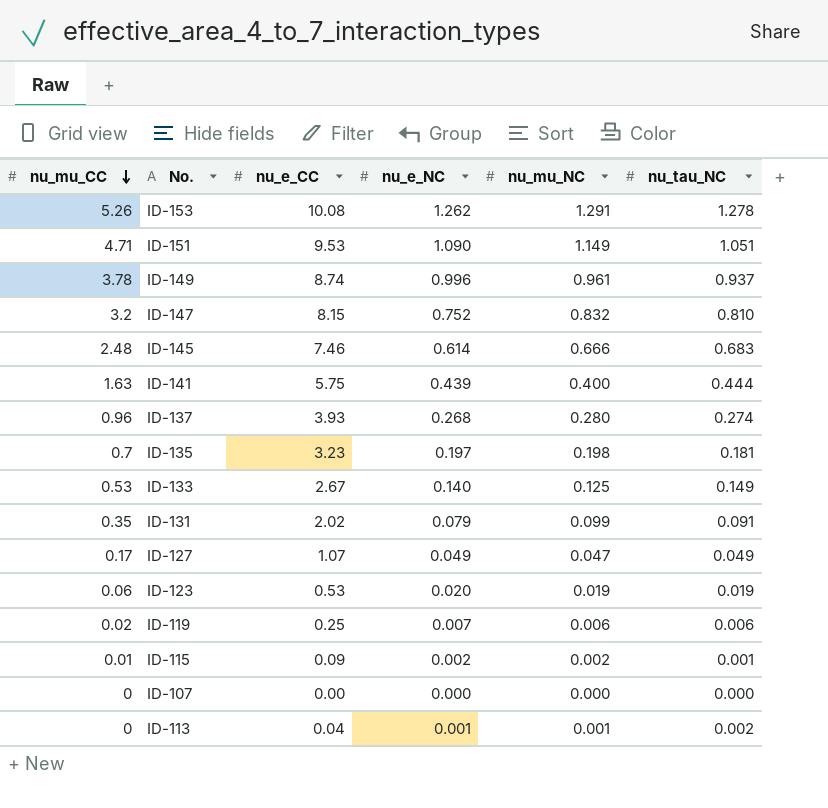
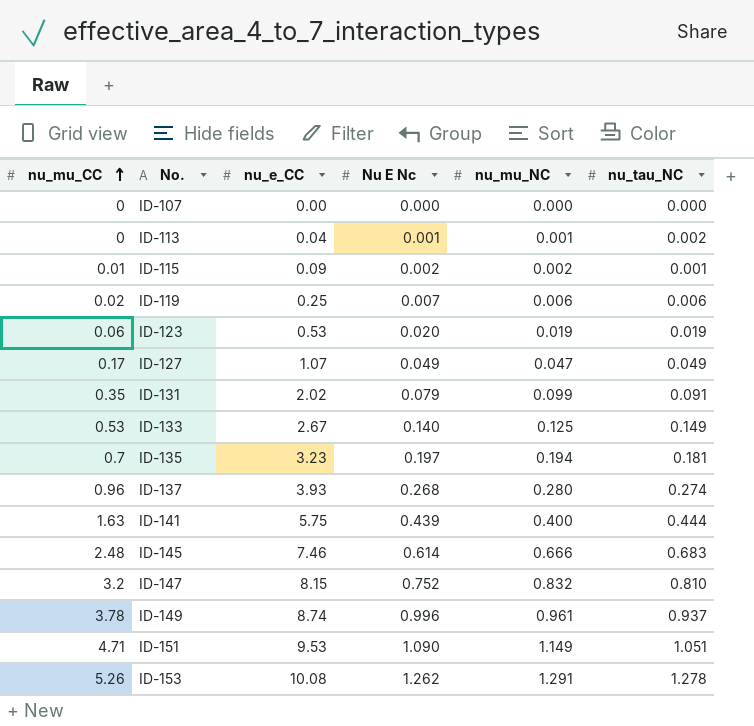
row order: nu_mu_CC descending -> nu_mu_CC ascending
column name: nu_e_NC -> Nu E Nc
ID-135 | nu_mu_NC: 0.198 -> 0.194

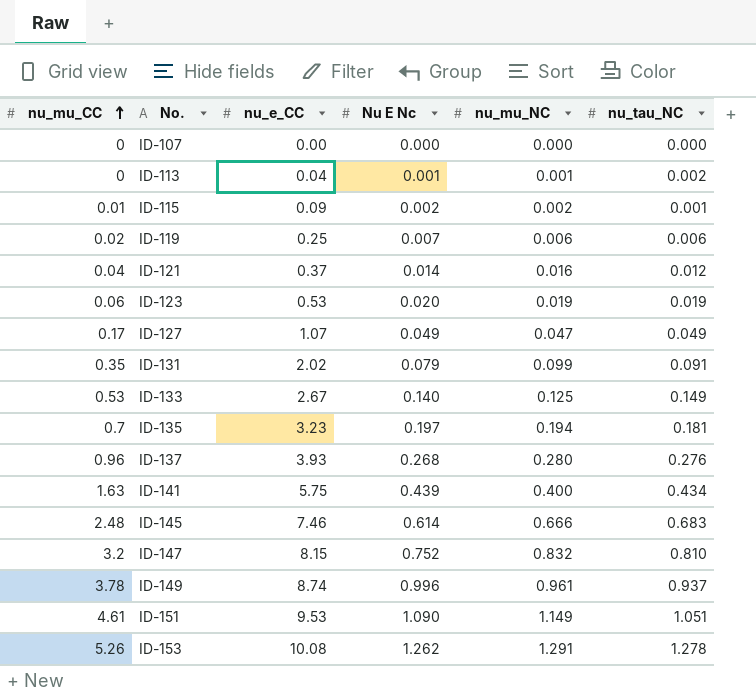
row ID-121: none -> 0.04 | 0.37 | 0.014 | 0.016 | 0.012
ID-137 | nu_tau_NC: 0.274 -> 0.276
ID-141 | nu_tau_NC: 0.444 -> 0.434
ID-151 | nu_mu_CC: 4.71 -> 4.61

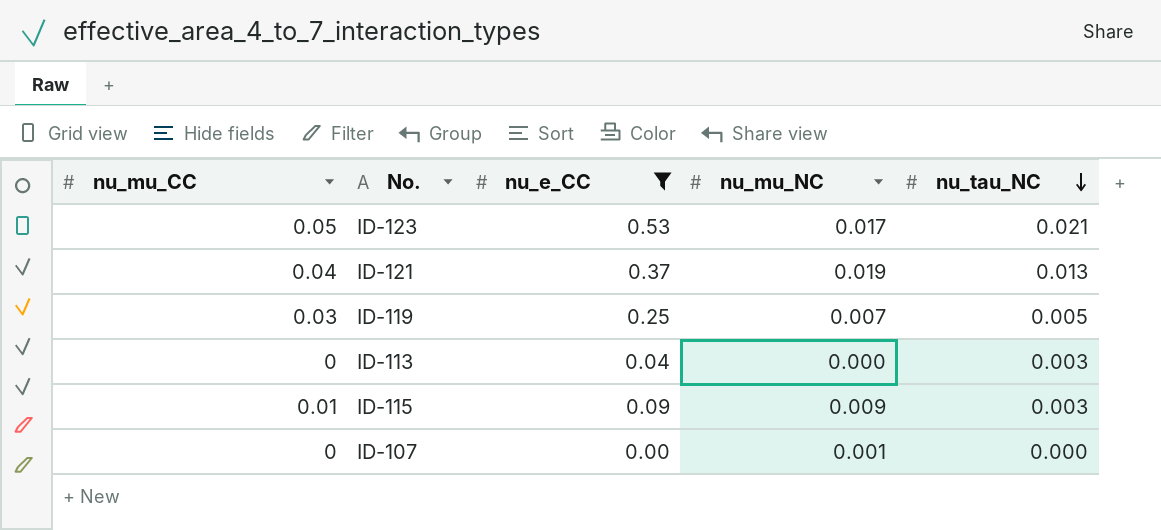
filter: none -> nu_e_CC <= 0.53
row order: nu_mu_CC ascending -> nu_tau_NC descending
column Nu E Nc | position: 4 -> none
ID-123 | nu_mu_CC: 0.06 -> 0.05
ID-123 | nu_mu_NC: 0.019 -> 0.017
ID-123 | nu_tau_NC: 0.019 -> 0.021
ID-121 | nu_mu_NC: 0.016 -> 0.019
ID-121 | nu_tau_NC: 0.012 -> 0.013
ID-119 | nu_mu_CC: 0.02 -> 0.03
ID-119 | nu_mu_NC: 0.006 -> 0.007
ID-119 | nu_tau_NC: 0.006 -> 0.005
ID-113 | nu_mu_NC: 0.001 -> 0.000
ID-113 | nu_tau_NC: 0.002 -> 0.003
ID-115 | nu_mu_NC: 0.002 -> 0.009
ID-115 | nu_tau_NC: 0.001 -> 0.003
ID-107 | nu_mu_NC: 0.000 -> 0.001

